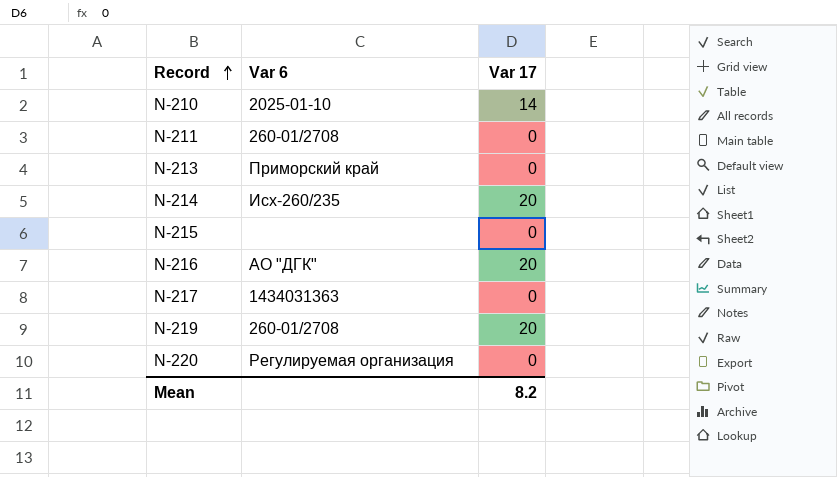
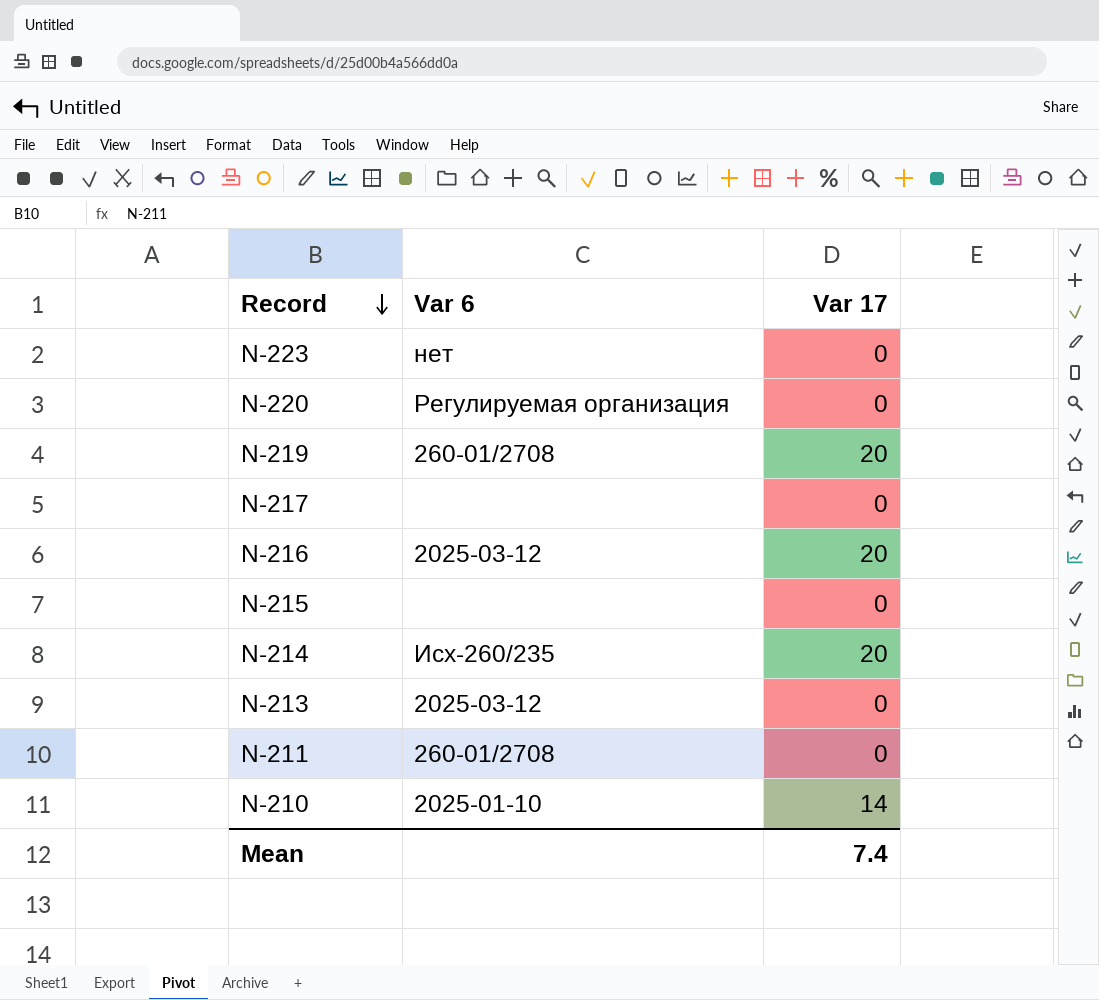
row order: Record ascending -> Record descending
row N-223: none -> нет | 0
N-217 | Var 6: 1434031363 -> none
N-216 | Var 6: АО "ДГК" -> 2025-03-12
N-213 | Var 6: Приморский край -> 2025-03-12
Mean | Var 17: 8.2 -> 7.4

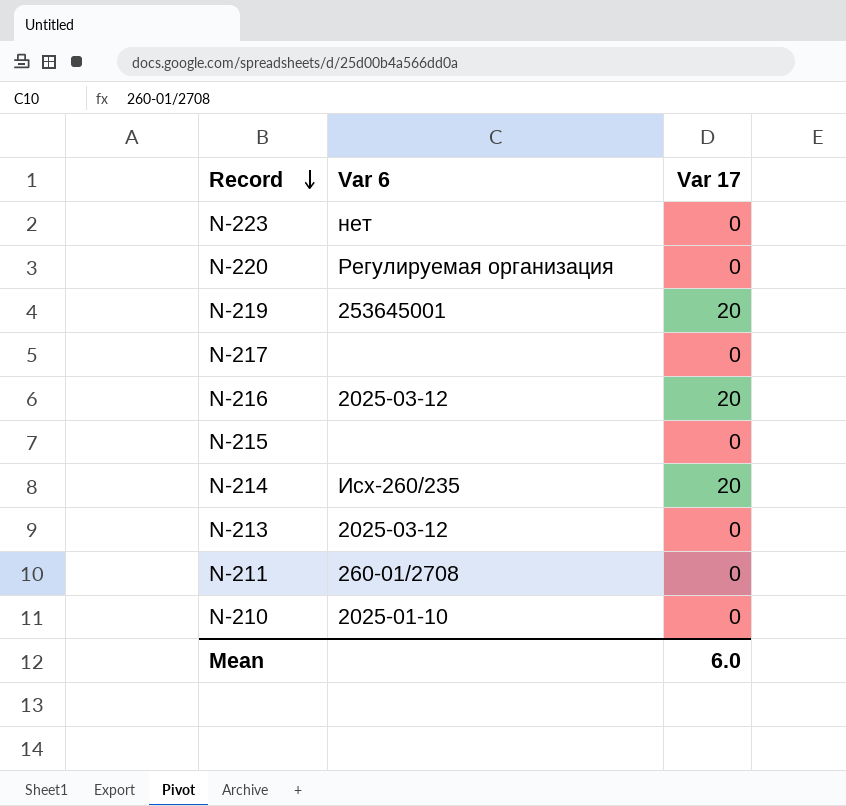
N-219 | Var 6: 260-01/2708 -> 253645001
N-210 | Var 17: 14 -> 0
Mean | Var 17: 7.4 -> 6.0

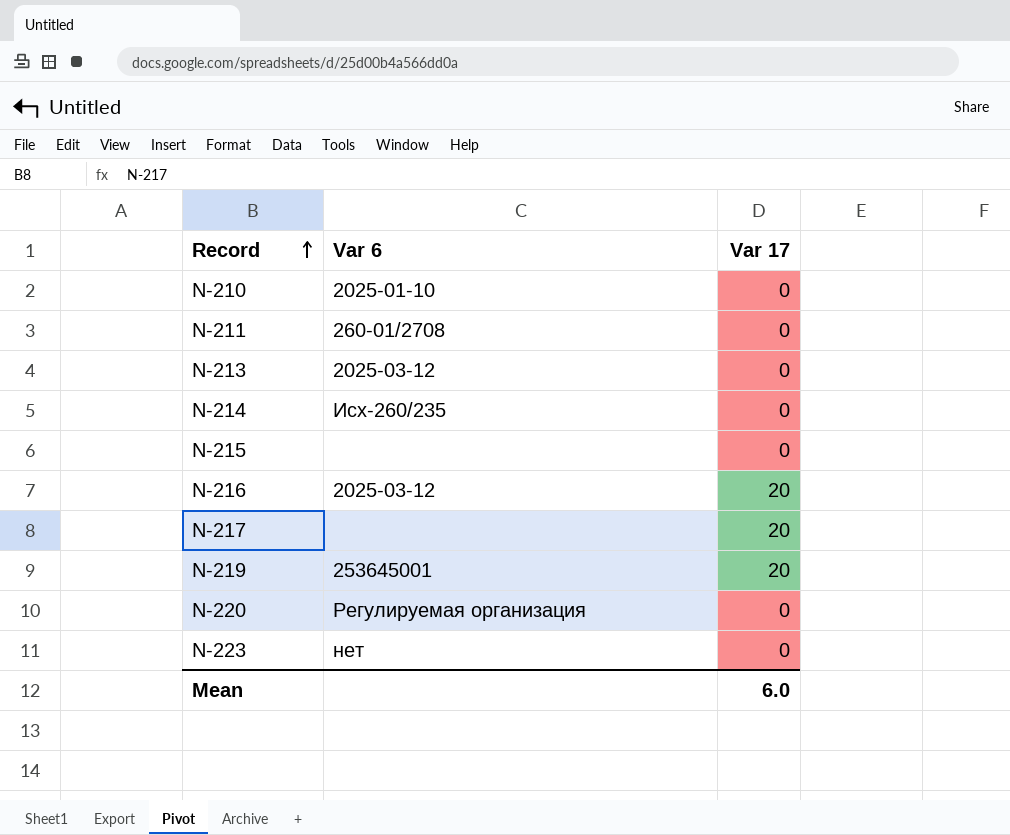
row order: Record descending -> Record ascending
N-214 | Var 17: 20 -> 0
N-217 | Var 17: 0 -> 20

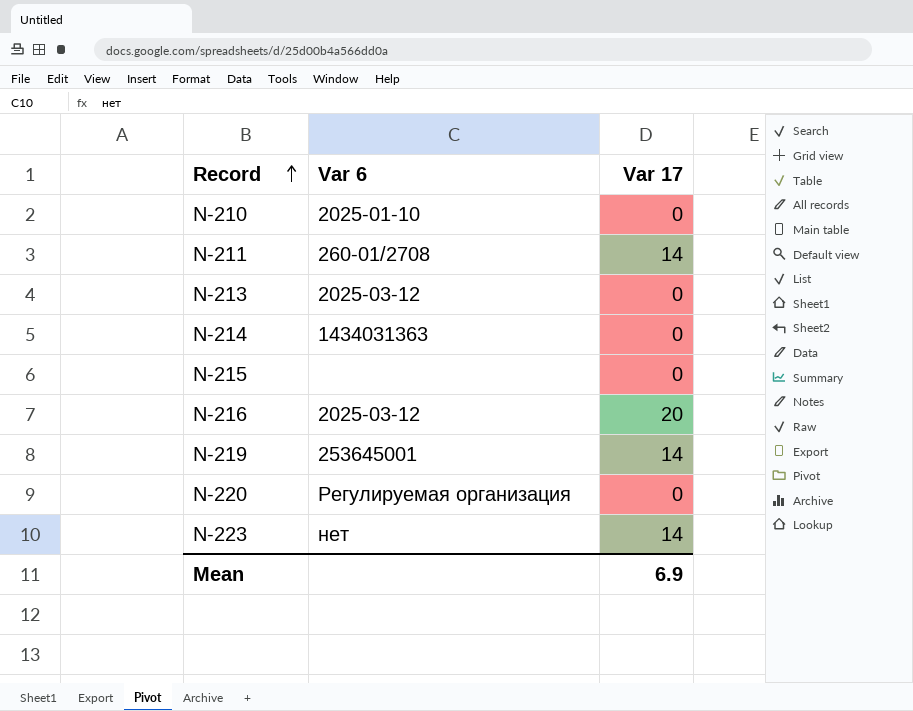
row N-217: none | 20 -> none
N-211 | Var 17: 0 -> 14
N-214 | Var 6: Исх-260/235 -> 1434031363
N-219 | Var 17: 20 -> 14
N-223 | Var 17: 0 -> 14
Mean | Var 17: 6.0 -> 6.9

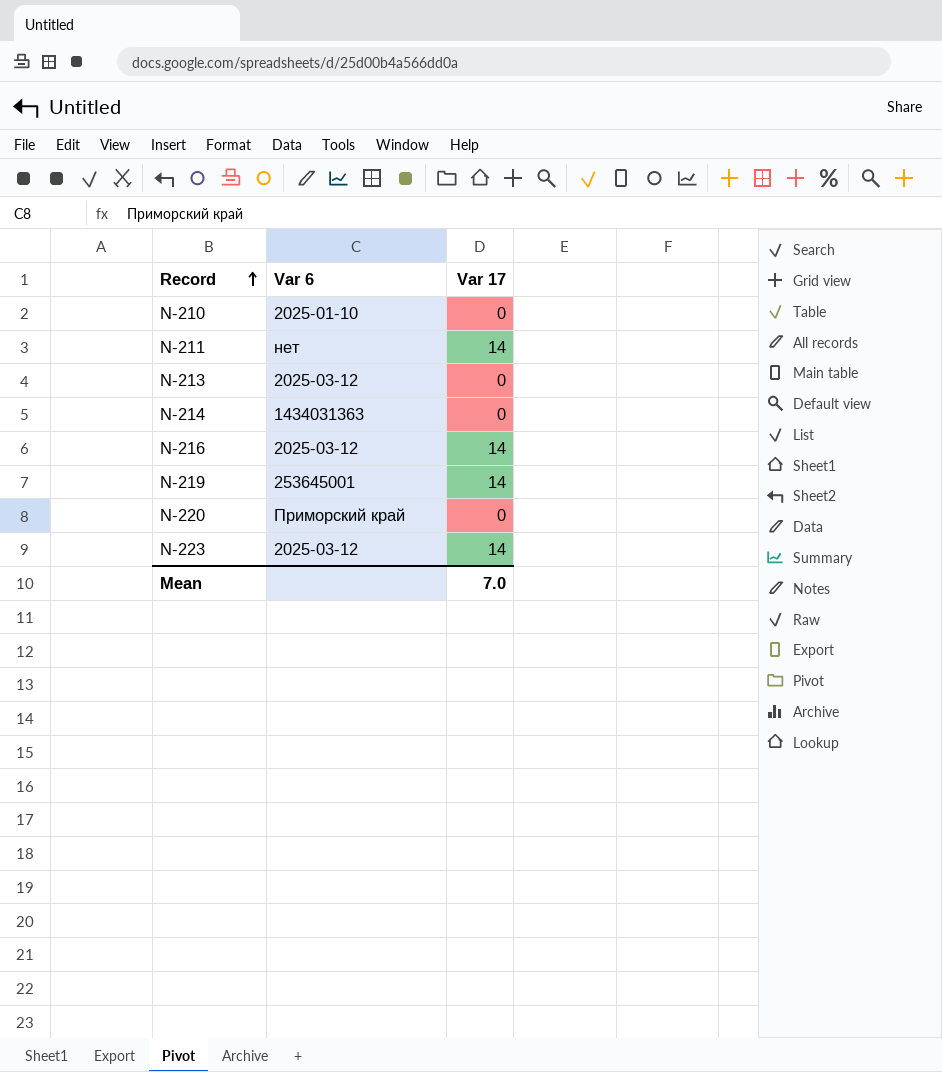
row N-215: none | 0 -> none
N-211 | Var 6: 260-01/2708 -> нет
N-216 | Var 17: 20 -> 14
N-220 | Var 6: Регулируемая организация -> Приморский край
N-223 | Var 6: нет -> 2025-03-12
Mean | Var 17: 6.9 -> 7.0

